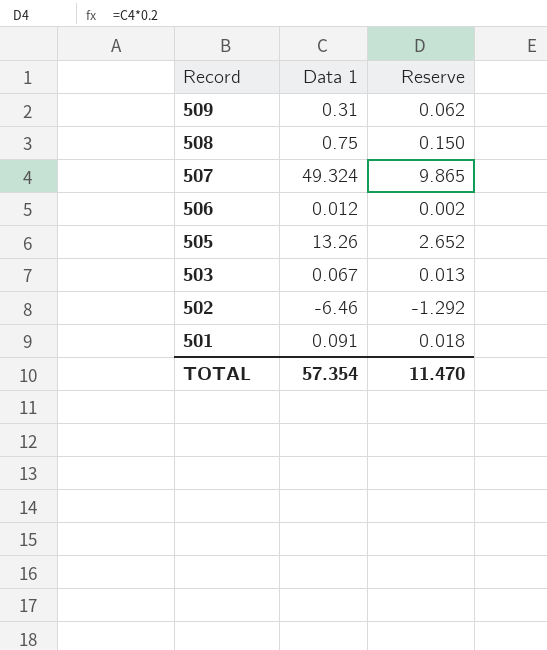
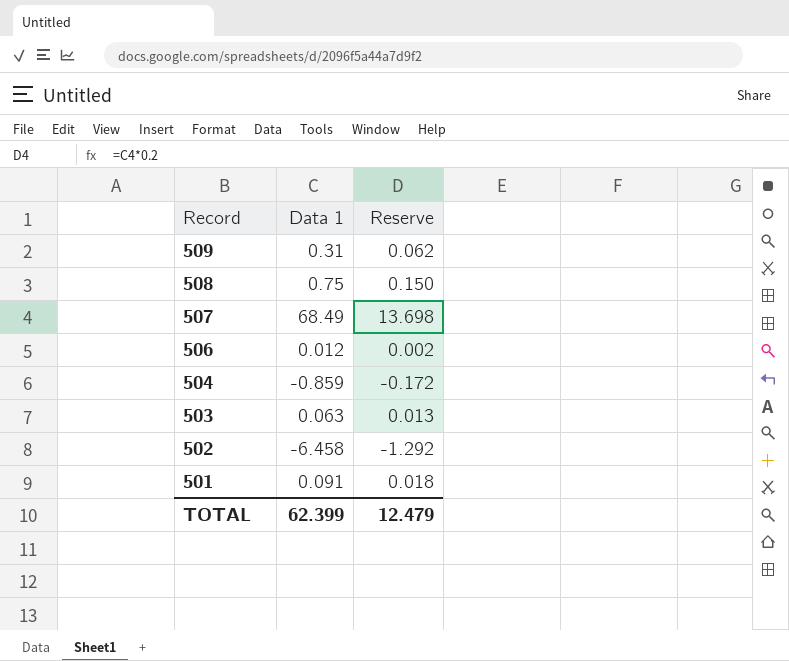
row 505: 13.26 | 2.652 -> none
507 | Data 1: 49.324 -> 68.49
507 | Reserve: 9.865 -> 13.698
row 504: none -> -0.859 | -0.172
503 | Data 1: 0.067 -> 0.063
502 | Data 1: -6.46 -> -6.458
TOTAL | Data 1: 57.354 -> 62.399
TOTAL | Reserve: 11.470 -> 12.479

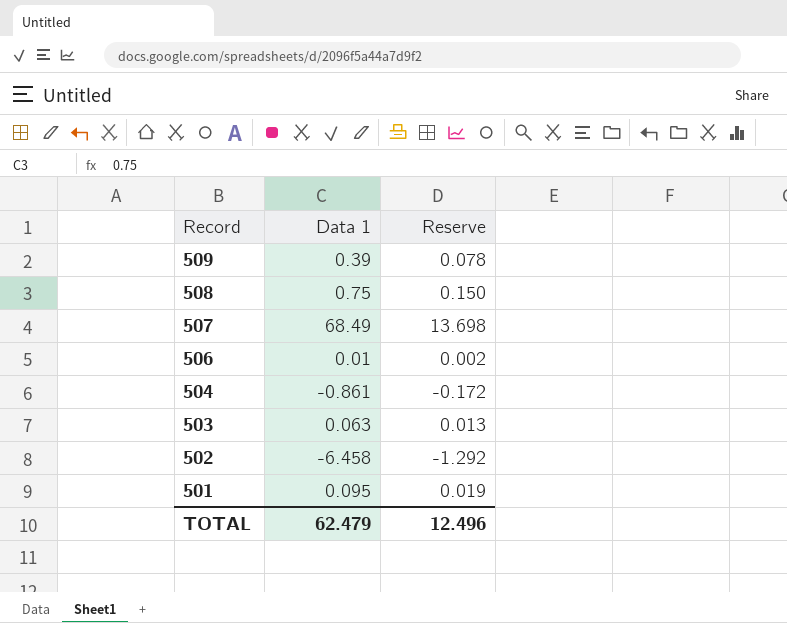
509 | Data 1: 0.31 -> 0.39
509 | Reserve: 0.062 -> 0.078
506 | Data 1: 0.012 -> 0.01
504 | Data 1: -0.859 -> -0.861
501 | Data 1: 0.091 -> 0.095
501 | Reserve: 0.018 -> 0.019
TOTAL | Data 1: 62.399 -> 62.479
TOTAL | Reserve: 12.479 -> 12.496

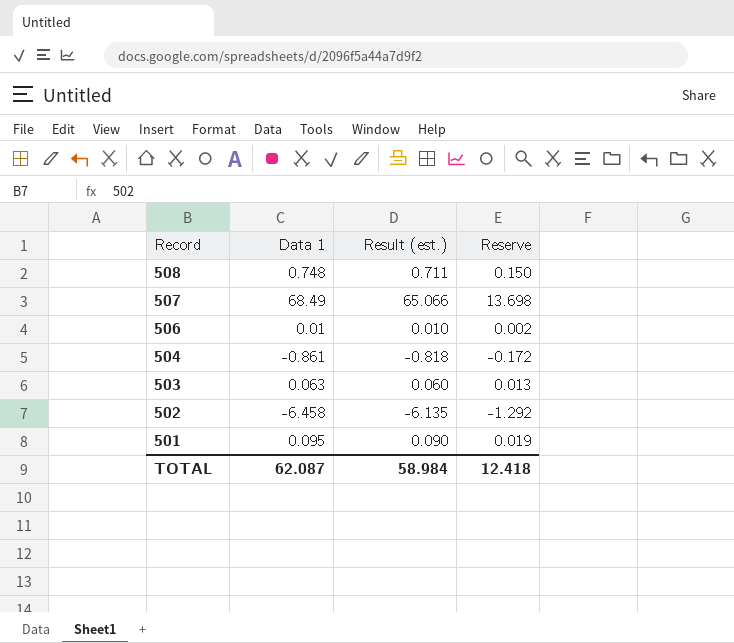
column Result (est.) | formula: none -> [Data 1] * 0.95
row 509: 0.39 | 0.078 -> none
508 | Data 1: 0.75 -> 0.748
TOTAL | Data 1: 62.479 -> 62.087
TOTAL | Reserve: 12.496 -> 12.418

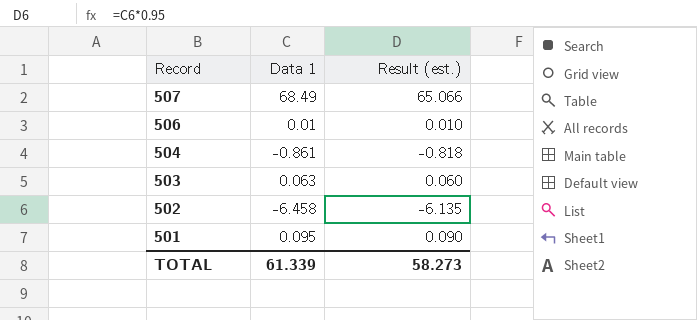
column Reserve | formula: [Data 1] * 0.2 -> none
row 508: 0.748 | 0.711 | 0.150 -> none
TOTAL | Data 1: 62.087 -> 61.339
TOTAL | Result (est.): 58.984 -> 58.273

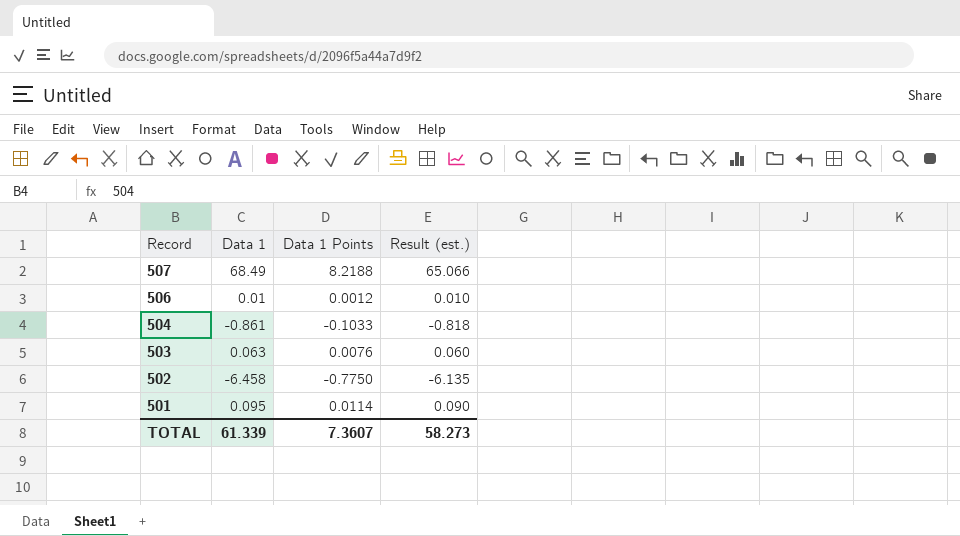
column Data 1 Points | formula: none -> [Data 1] * 0.12

